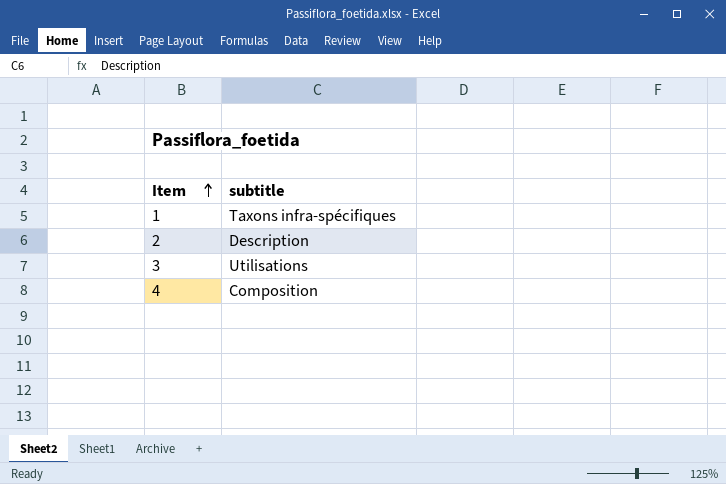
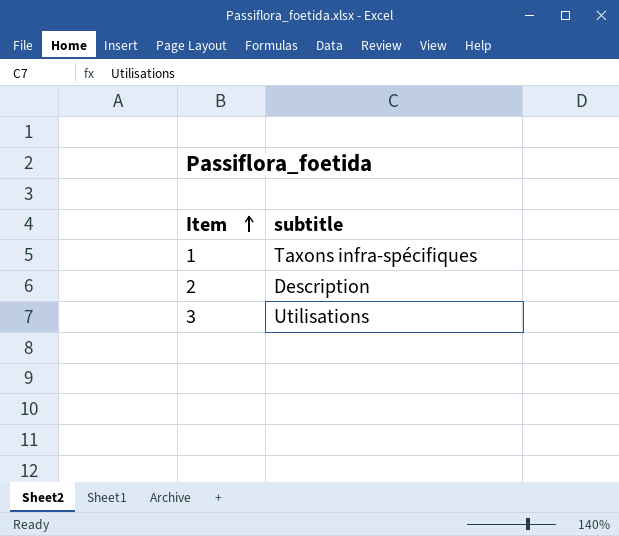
row 4: Composition -> none

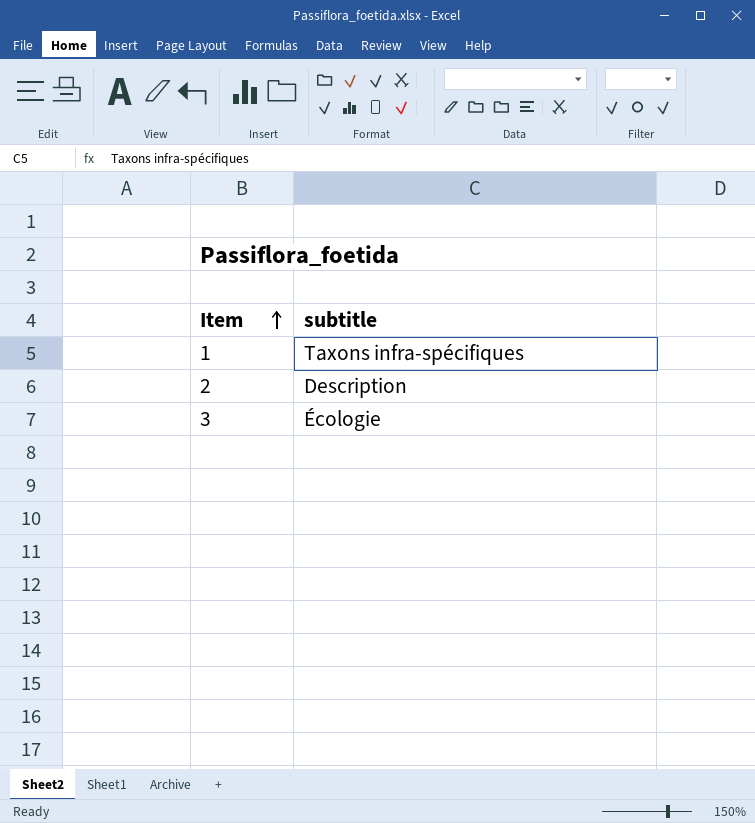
3 | subtitle: Utilisations -> Écologie

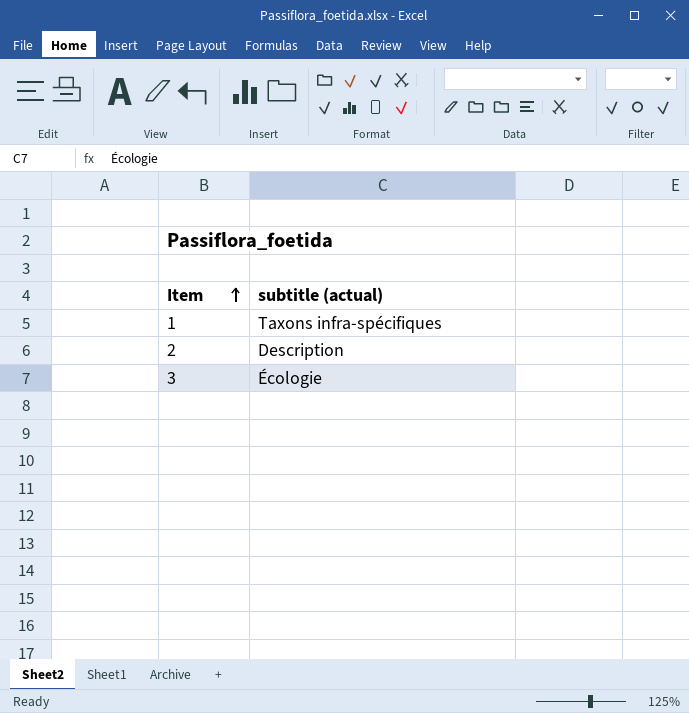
column name: subtitle -> subtitle (actual)

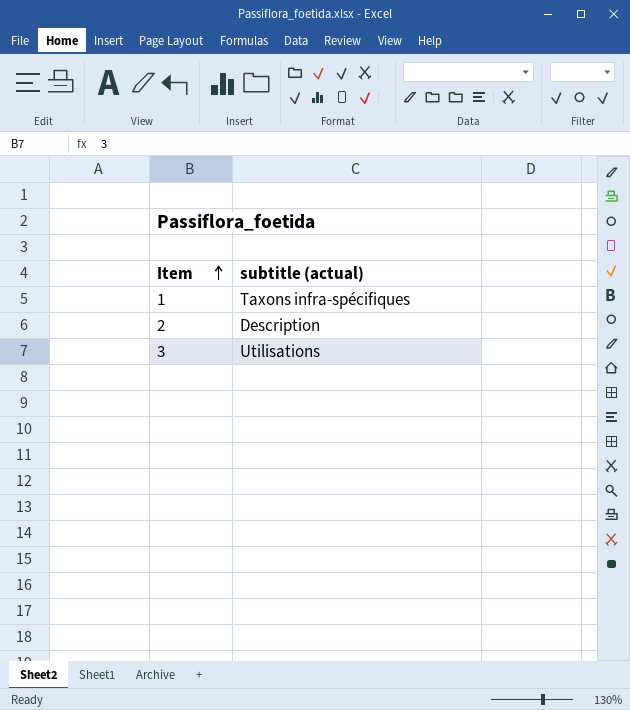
3 | subtitle (actual): Écologie -> Utilisations

